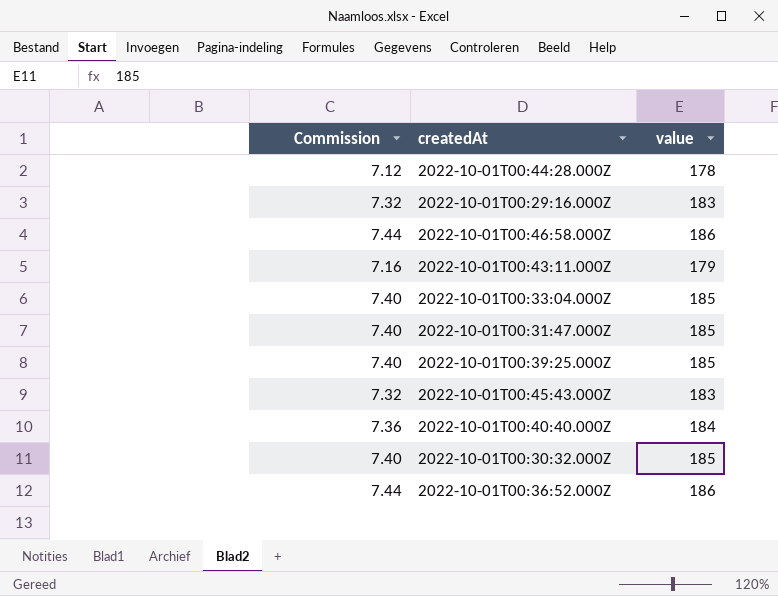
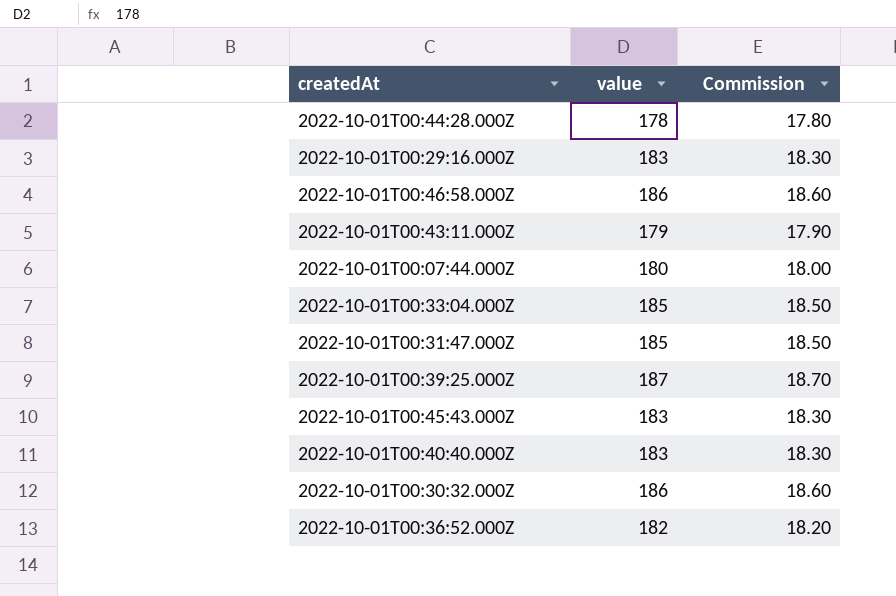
column Commission | formula: [value] * 0.04 -> [value] * 0.1
column Commission | position: 1 -> 3
row 2022-10-01T00:07:44.000Z: none -> 180 | 18.00
2022-10-01T00:39:25.000Z | value: 185 -> 187
2022-10-01T00:40:40.000Z | value: 184 -> 183
2022-10-01T00:30:32.000Z | value: 185 -> 186
2022-10-01T00:36:52.000Z | value: 186 -> 182

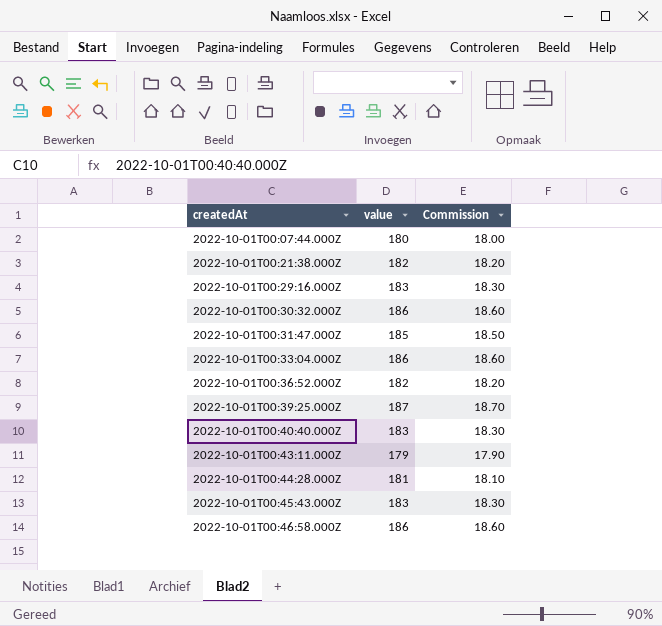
row order: none -> createdAt ascending
row 2022-10-01T00:21:38.000Z: none -> 182 | 18.20
2022-10-01T00:33:04.000Z | value: 185 -> 186
2022-10-01T00:33:04.000Z | Commission: 18.50 -> 18.60
2022-10-01T00:44:28.000Z | value: 178 -> 181
2022-10-01T00:44:28.000Z | Commission: 17.80 -> 18.10

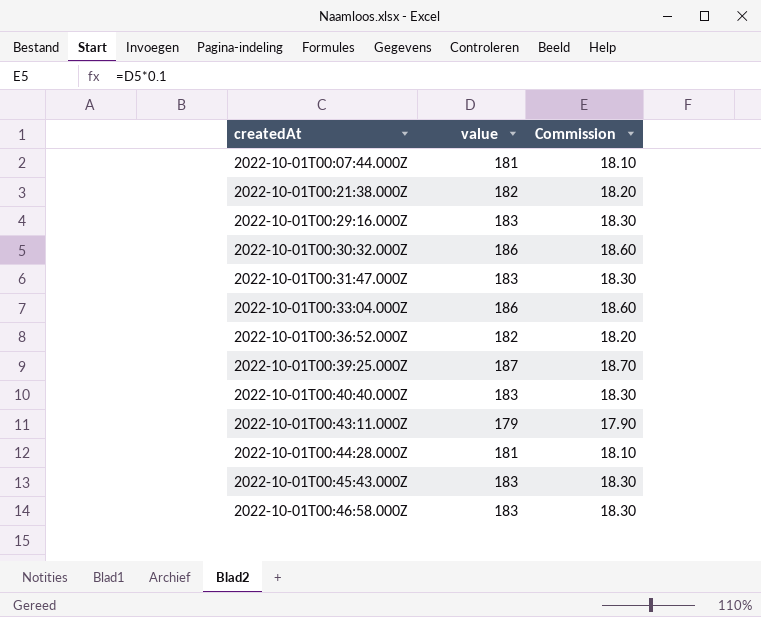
2022-10-01T00:07:44.000Z | value: 180 -> 181
2022-10-01T00:07:44.000Z | Commission: 18.00 -> 18.10
2022-10-01T00:31:47.000Z | value: 185 -> 183
2022-10-01T00:31:47.000Z | Commission: 18.50 -> 18.30
2022-10-01T00:46:58.000Z | value: 186 -> 183
2022-10-01T00:46:58.000Z | Commission: 18.60 -> 18.30

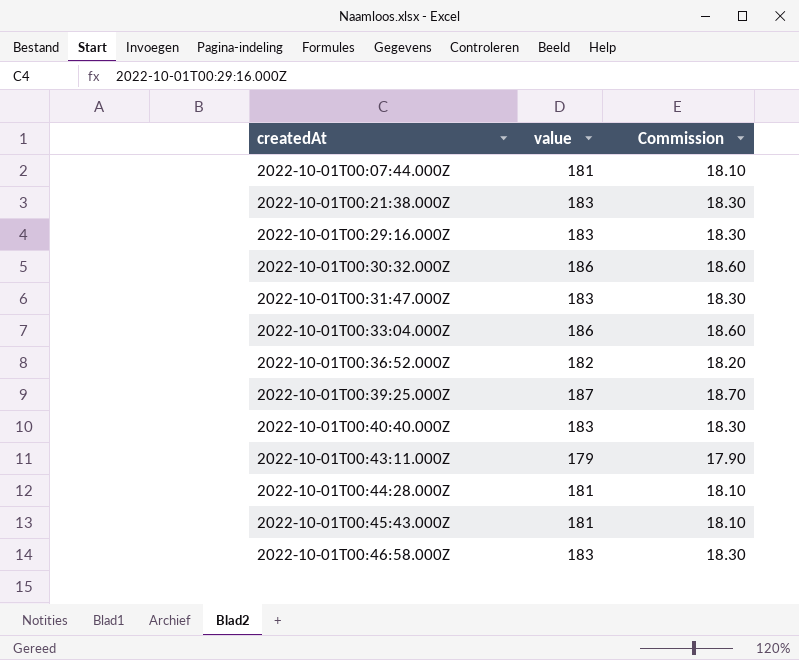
2022-10-01T00:21:38.000Z | value: 182 -> 183
2022-10-01T00:21:38.000Z | Commission: 18.20 -> 18.30
2022-10-01T00:45:43.000Z | value: 183 -> 181
2022-10-01T00:45:43.000Z | Commission: 18.30 -> 18.10

